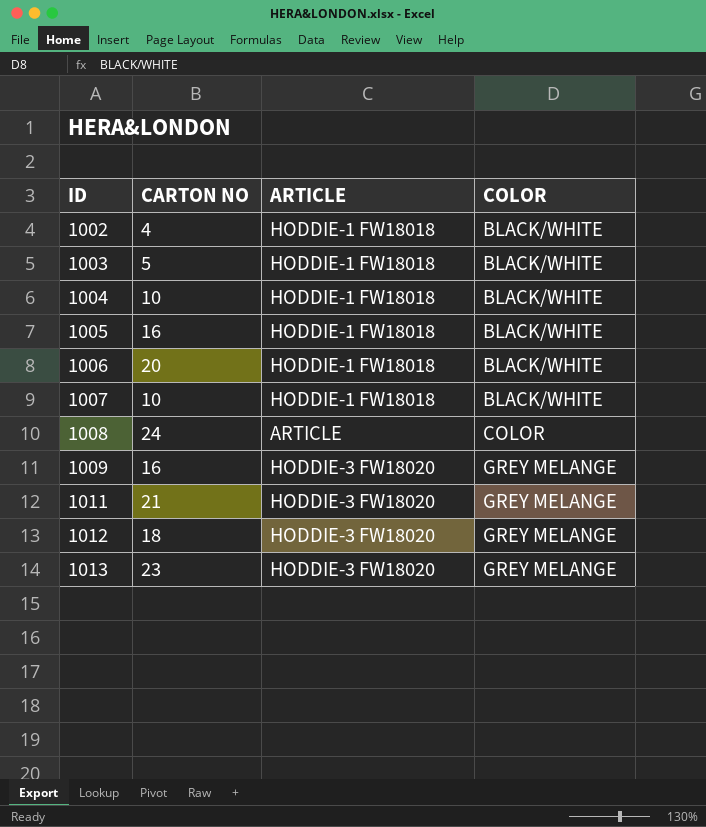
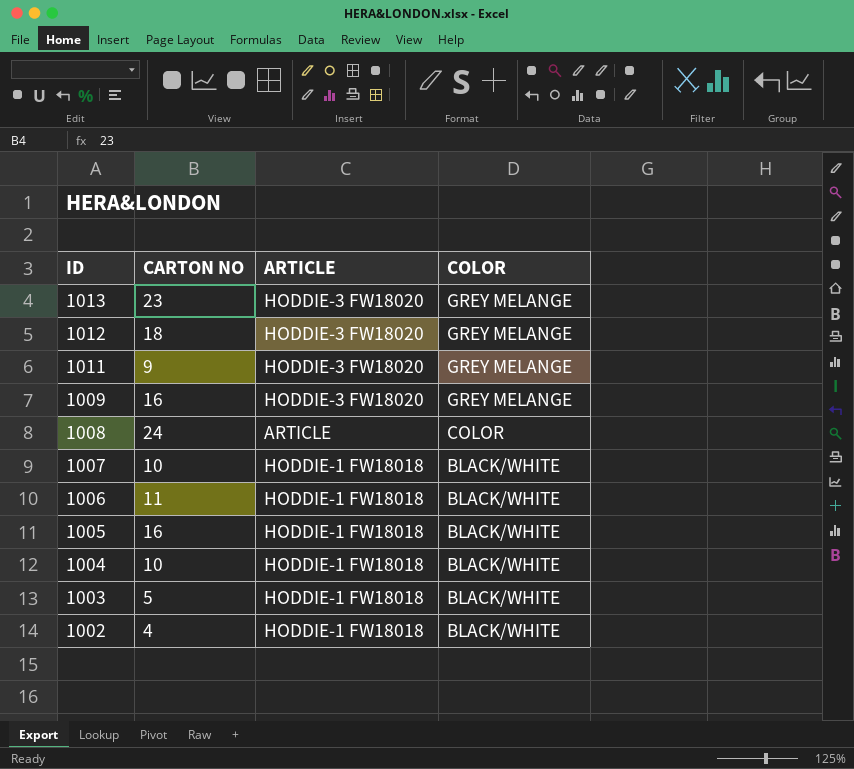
row order: ID ascending -> ID descending
1011 | CARTON NO: 21 -> 9
1006 | CARTON NO: 20 -> 11

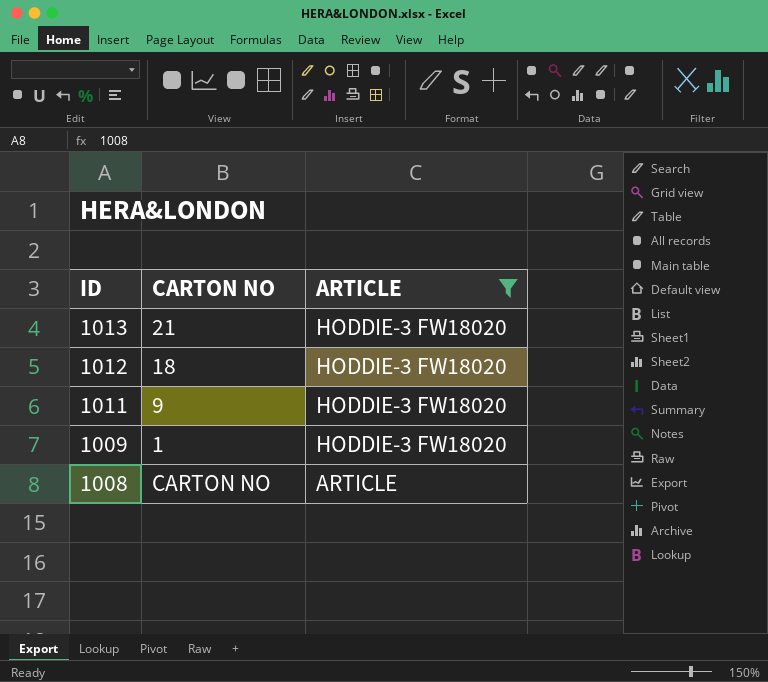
filter: none -> ARTICLE != HODDIE-1 FW18018
column COLOR | position: 4 -> none
1013 | CARTON NO: 23 -> 21
1009 | CARTON NO: 16 -> 1
1008 | CARTON NO: 24 -> CARTON NO

